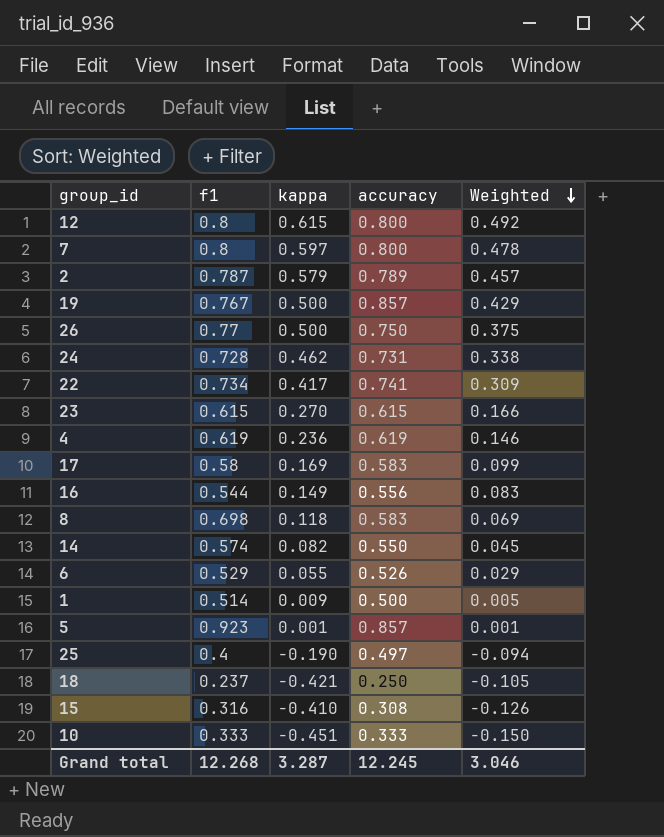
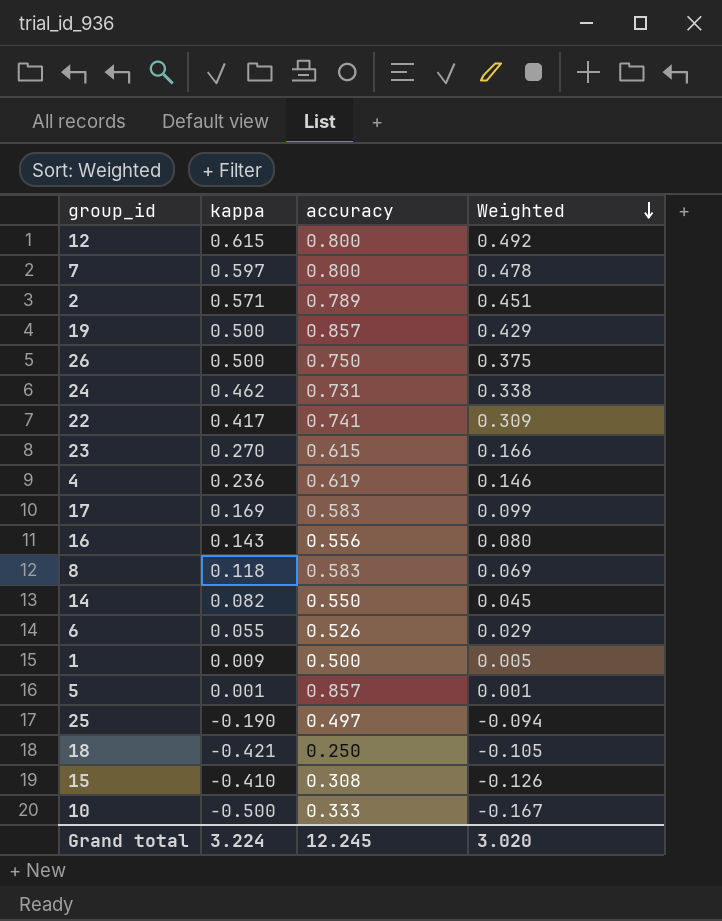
column f1 | position: 2 -> none
2 | kappa: 0.579 -> 0.571
2 | Weighted: 0.457 -> 0.451
16 | kappa: 0.149 -> 0.143
16 | Weighted: 0.083 -> 0.080
10 | kappa: -0.451 -> -0.500
10 | Weighted: -0.150 -> -0.167
Grand total | kappa: 3.287 -> 3.224
Grand total | Weighted: 3.046 -> 3.020

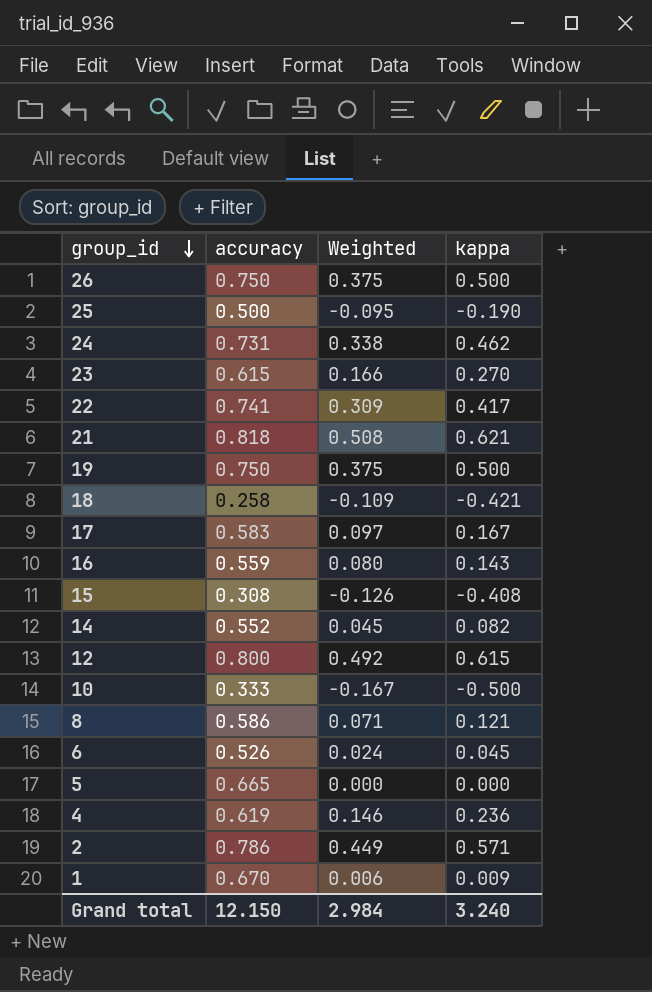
row order: Weighted descending -> group_id descending
column kappa | position: 2 -> 4
row 7: 0.597 | 0.800 | 0.478 -> none
25 | accuracy: 0.497 -> 0.500
25 | Weighted: -0.094 -> -0.095
row 21: none -> 0.818 | 0.508 | 0.621
19 | accuracy: 0.857 -> 0.750
19 | Weighted: 0.429 -> 0.375
18 | accuracy: 0.250 -> 0.258
18 | Weighted: -0.105 -> -0.109
17 | Weighted: 0.099 -> 0.097
17 | kappa: 0.169 -> 0.167
16 | accuracy: 0.556 -> 0.559
15 | kappa: -0.410 -> -0.408
14 | accuracy: 0.550 -> 0.552
8 | accuracy: 0.583 -> 0.586
8 | Weighted: 0.069 -> 0.071
8 | kappa: 0.118 -> 0.121
6 | Weighted: 0.029 -> 0.024
6 | kappa: 0.055 -> 0.045
5 | accuracy: 0.857 -> 0.665
5 | Weighted: 0.001 -> 0.000
5 | kappa: 0.001 -> 0.000
2 | accuracy: 0.789 -> 0.786
2 | Weighted: 0.451 -> 0.449
1 | accuracy: 0.500 -> 0.670
1 | Weighted: 0.005 -> 0.006
Grand total | accuracy: 12.245 -> 12.150
Grand total | Weighted: 3.020 -> 2.984
Grand total | kappa: 3.224 -> 3.240

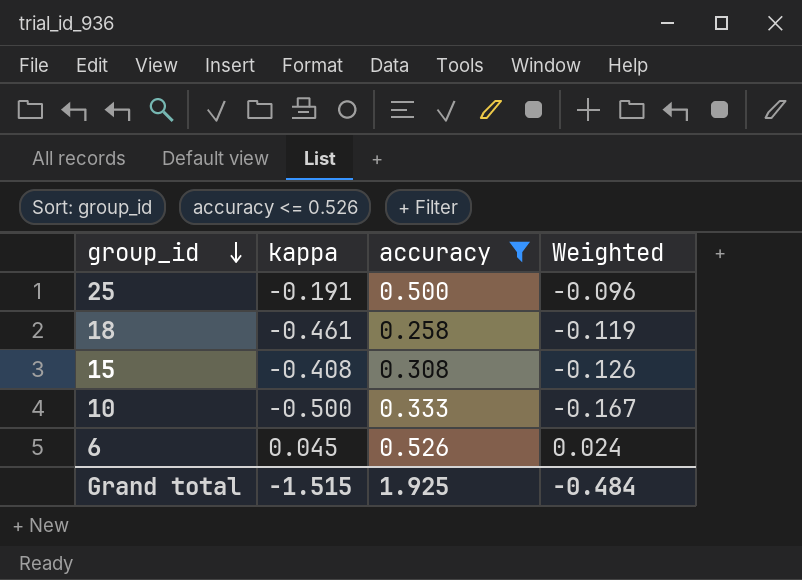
filter: none -> accuracy <= 0.526
column kappa | position: 4 -> 2
25 | kappa: -0.190 -> -0.191
25 | Weighted: -0.095 -> -0.096
18 | kappa: -0.421 -> -0.461
18 | Weighted: -0.109 -> -0.119
Grand total | kappa: 3.240 -> -1.515
Grand total | accuracy: 12.150 -> 1.925
Grand total | Weighted: 2.984 -> -0.484

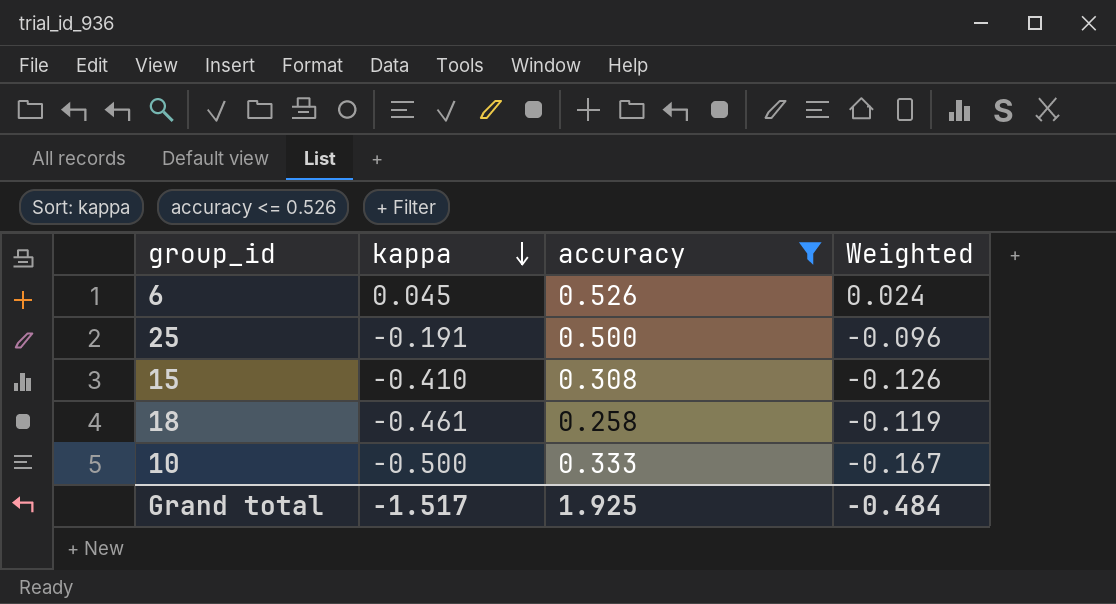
row order: group_id descending -> kappa descending
15 | kappa: -0.408 -> -0.410
Grand total | kappa: -1.515 -> -1.517

